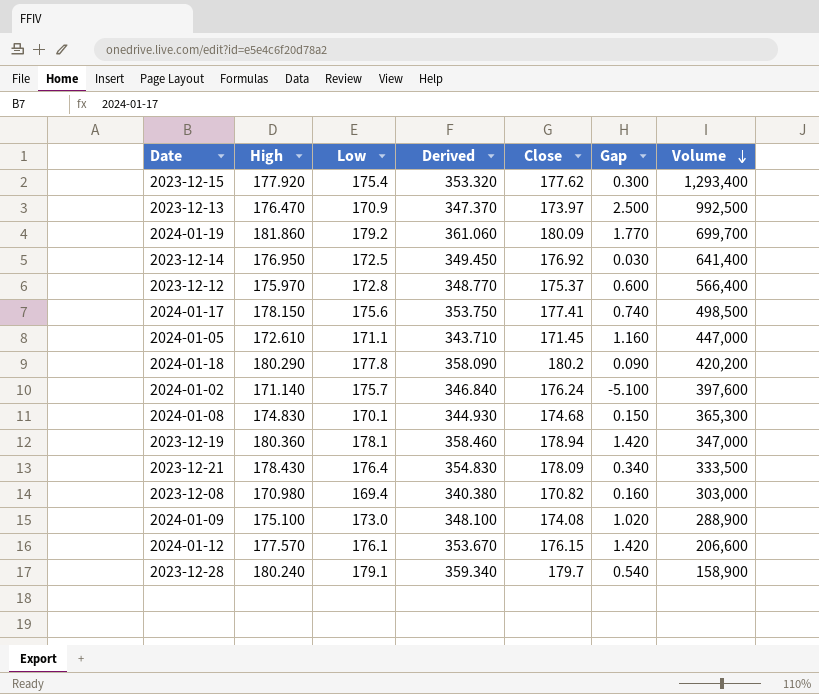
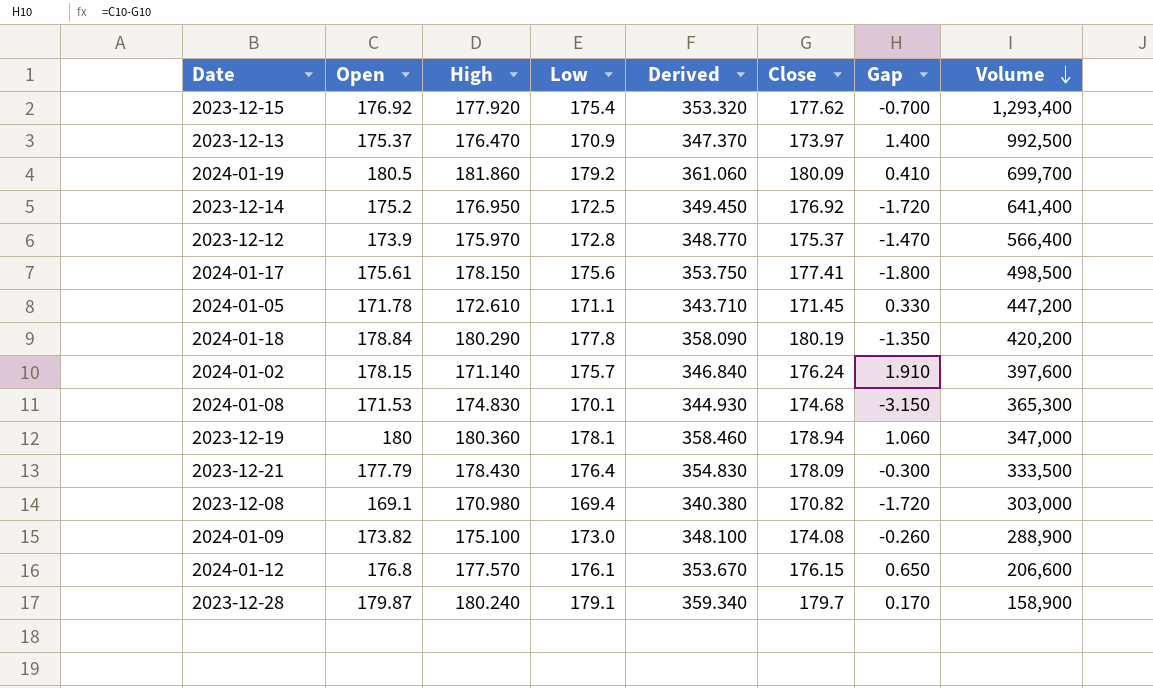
column Open | position: none -> 2
column Gap | formula: [High] - [Close] -> [Open] - [Close]
2024-01-05 | Volume: 447,000 -> 447,200
2024-01-18 | Close: 180.2 -> 180.19

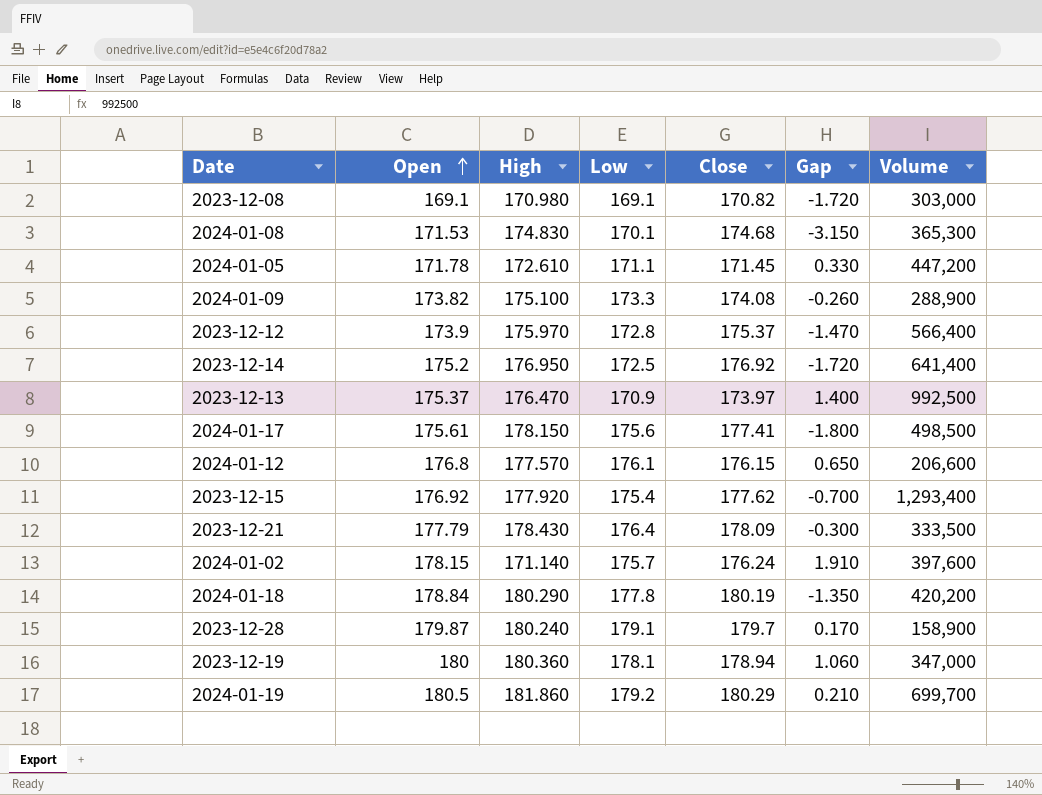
row order: Volume descending -> Open ascending
column Derived | formula: [High] + [Low] -> none
2023-12-08 | Low: 169.4 -> 169.1
2024-01-09 | Low: 173.0 -> 173.3
2024-01-19 | Close: 180.09 -> 180.29
2024-01-19 | Gap: 0.410 -> 0.210

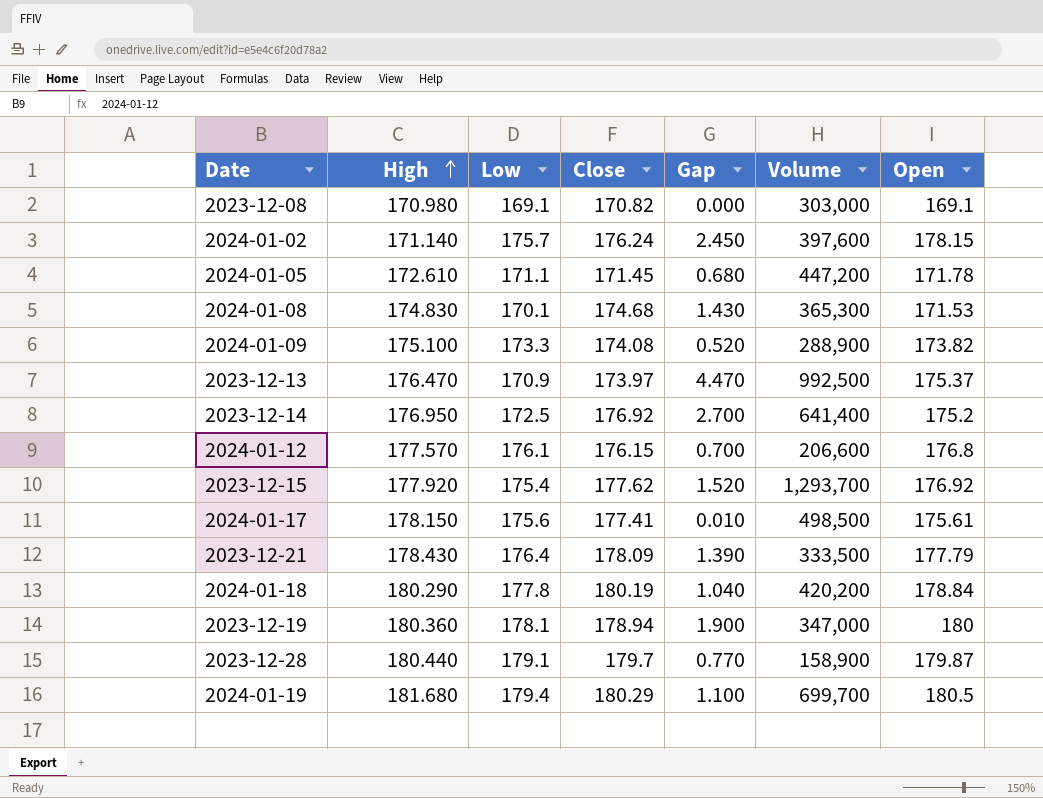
row order: Open ascending -> High ascending
column Gap | formula: [Open] - [Close] -> [Open] - [Low]
column Open | position: 2 -> 7
row 2023-12-12: 173.9 | 175.970 | 172.8 | 175.37 | -1.470 | 566,400 -> none
2023-12-15 | Volume: 1,293,400 -> 1,293,700
2023-12-28 | High: 180.240 -> 180.440
2024-01-19 | High: 181.860 -> 181.680
2024-01-19 | Low: 179.2 -> 179.4

